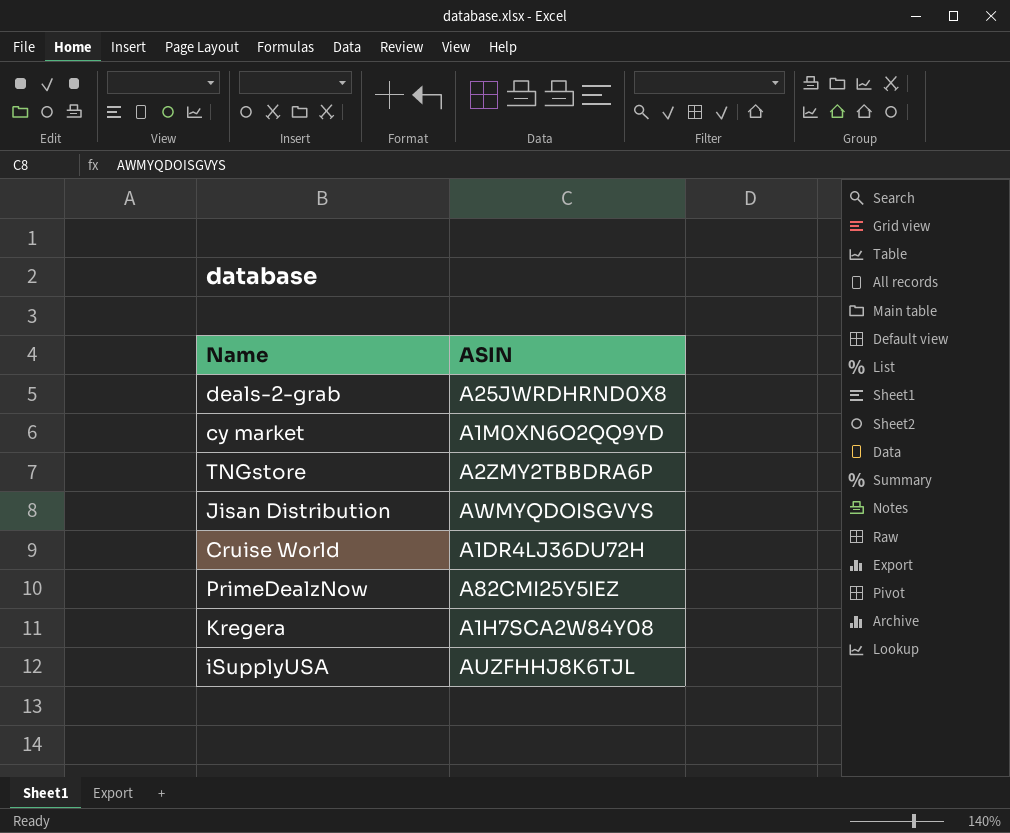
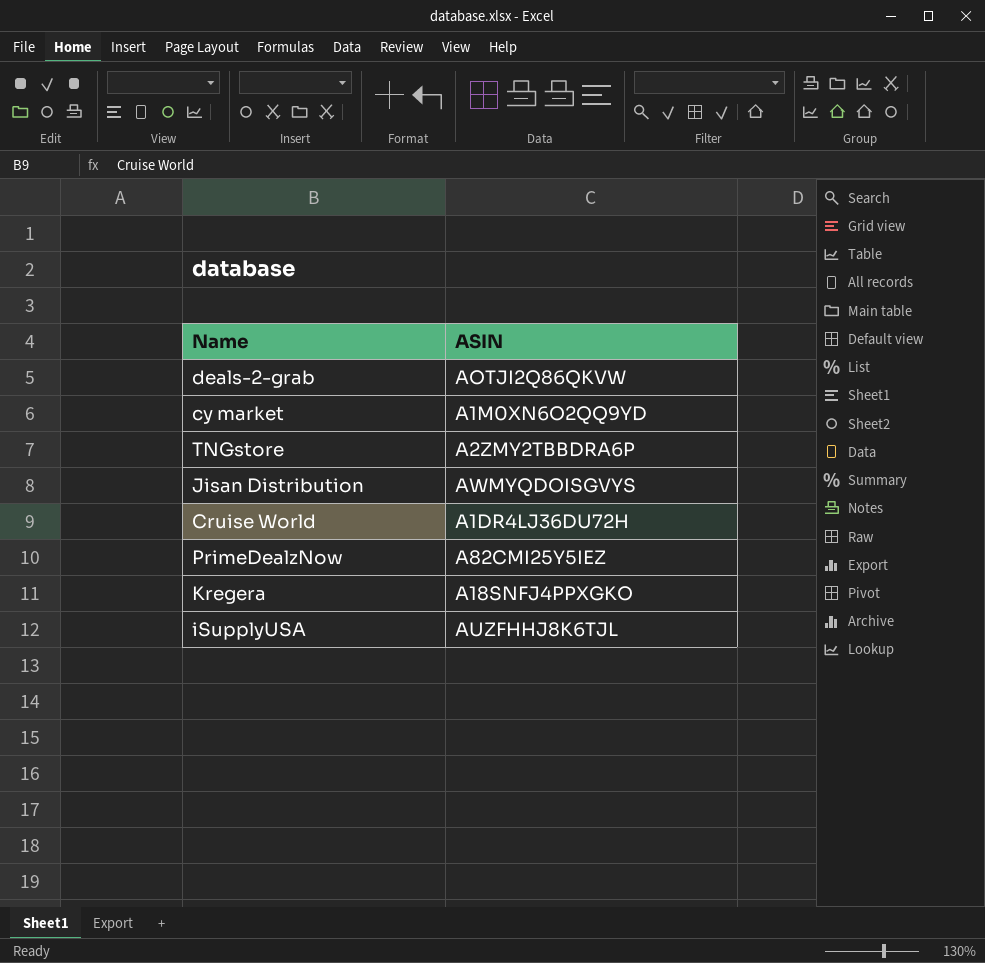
deals-2-grab | ASIN: A25JWRDHRND0X8 -> AOTJI2Q86QKVW
Kregera | ASIN: A1H7SCA2W84Y08 -> A18SNFJ4PPXGKO

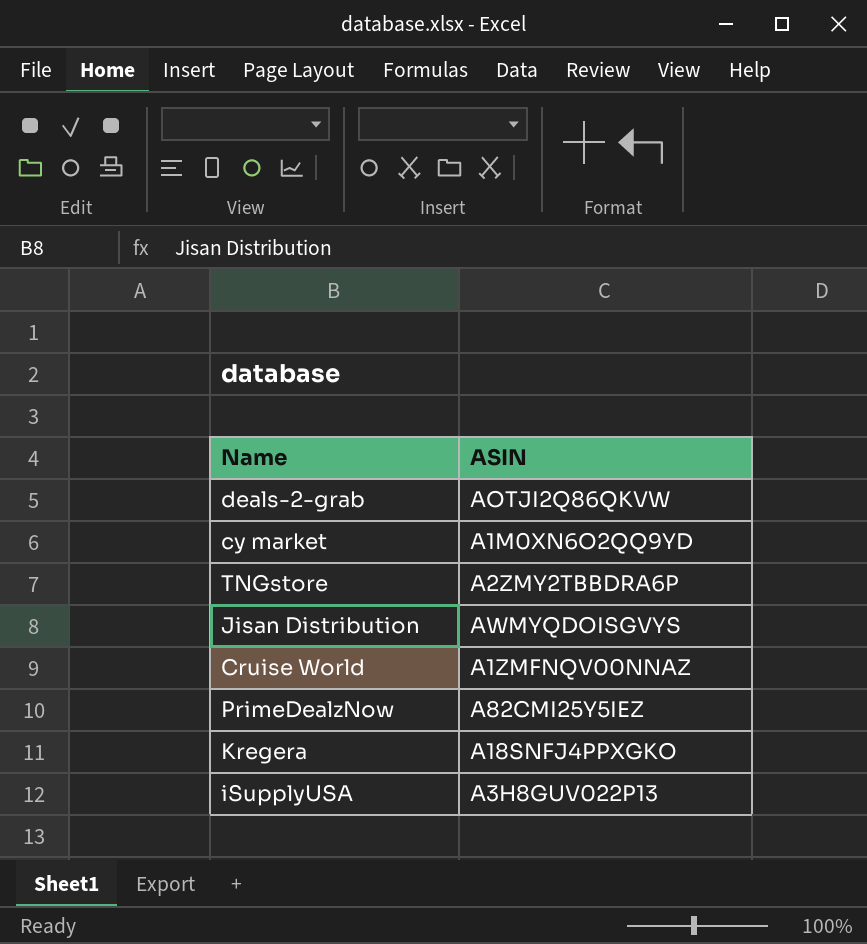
Cruise World | ASIN: A1DR4LJ36DU72H -> A1ZMFNQV00NNAZ
iSupplyUSA | ASIN: AUZFHHJ8K6TJL -> A3H8GUV022P13

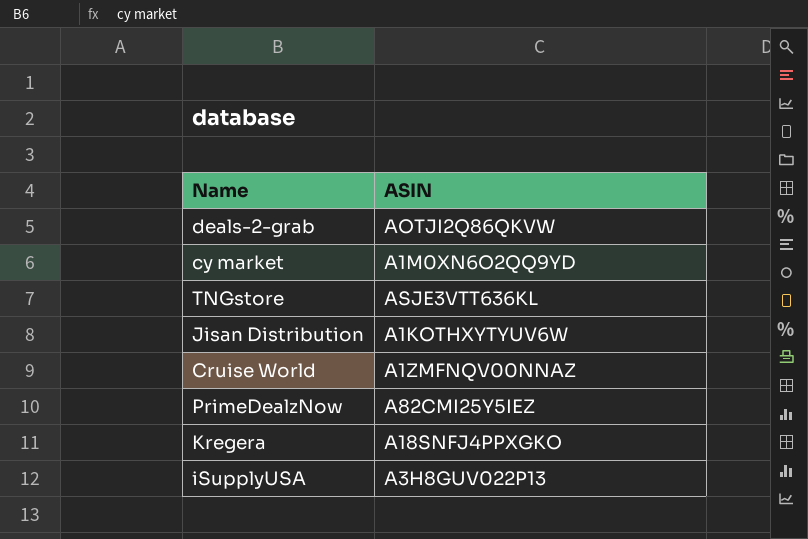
TNGstore | ASIN: A2ZMY2TBBDRA6P -> ASJE3VTT636KL
Jisan Distribution | ASIN: AWMYQDOISGVYS -> A1KOTHXYTYUV6W

